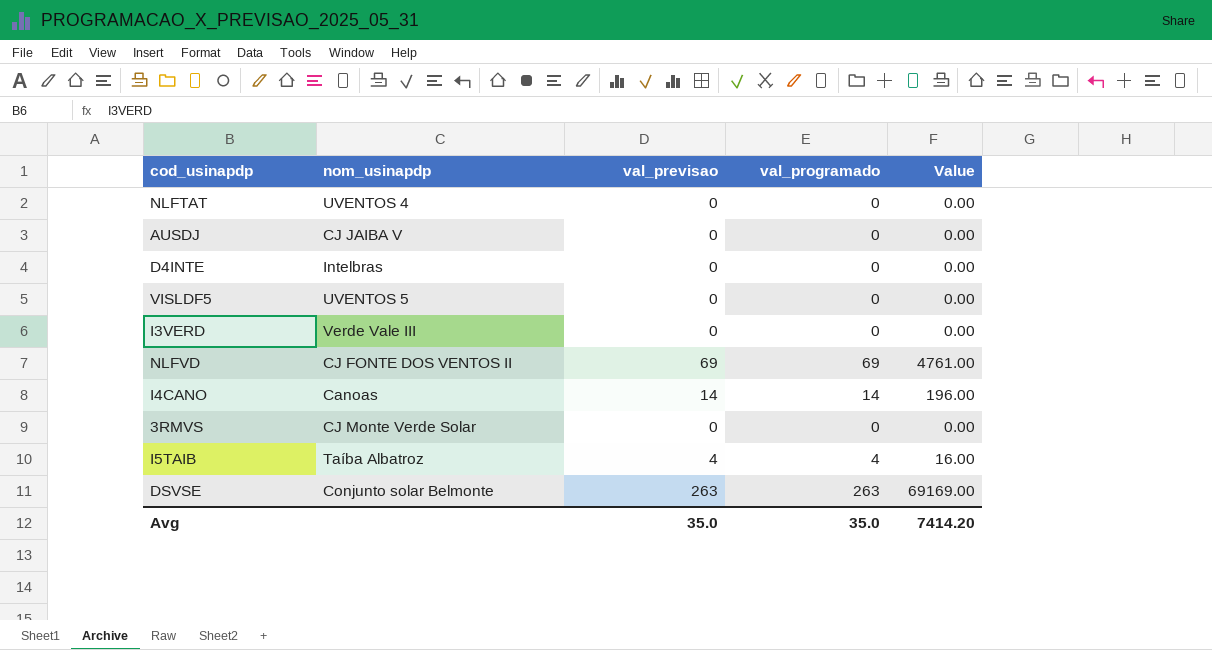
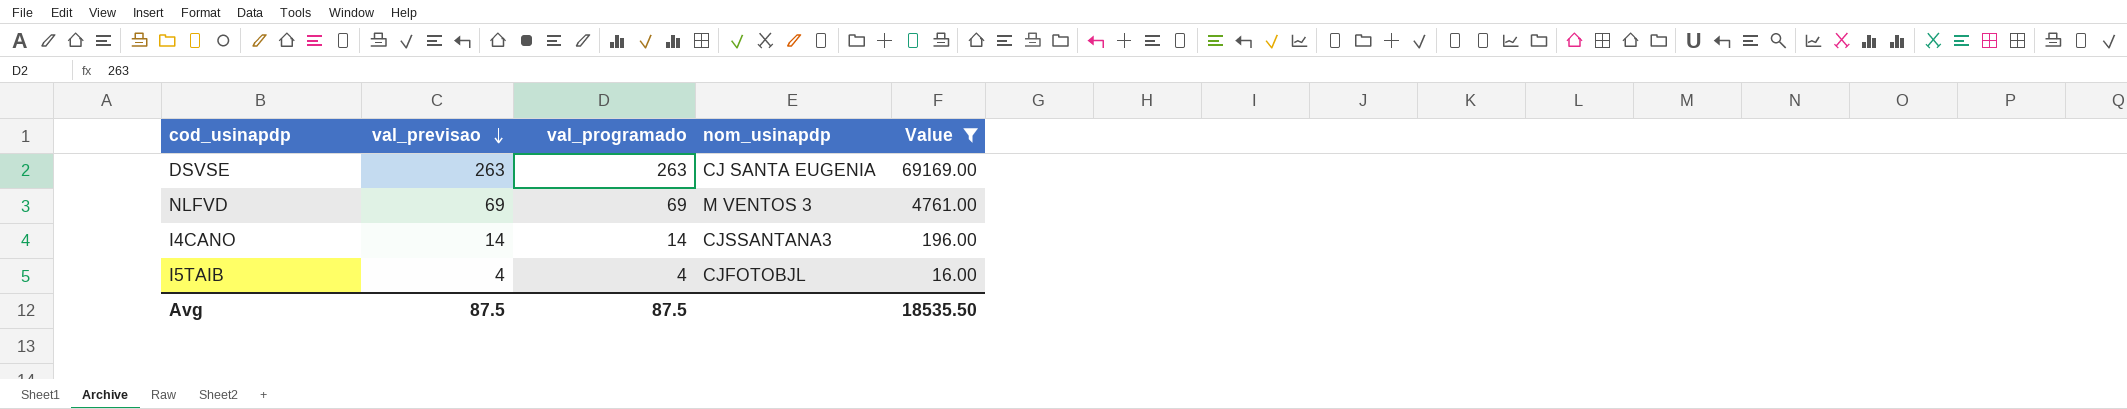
filter: none -> Value != 0.00
row order: none -> val_previsao descending
column nom_usinapdp | position: 2 -> 4
DSVSE | nom_usinapdp: Conjunto solar Belmonte -> CJ SANTA EUGENIA
NLFVD | nom_usinapdp: CJ FONTE DOS VENTOS II -> M VENTOS 3
I4CANO | nom_usinapdp: Canoas -> CJSSANTANA3
I5TAIB | nom_usinapdp: Taíba Albatroz -> CJFOTOBJL
Avg | val_previsao: 35.0 -> 87.5
Avg | val_programado: 35.0 -> 87.5
Avg | Value: 7414.20 -> 18535.50

